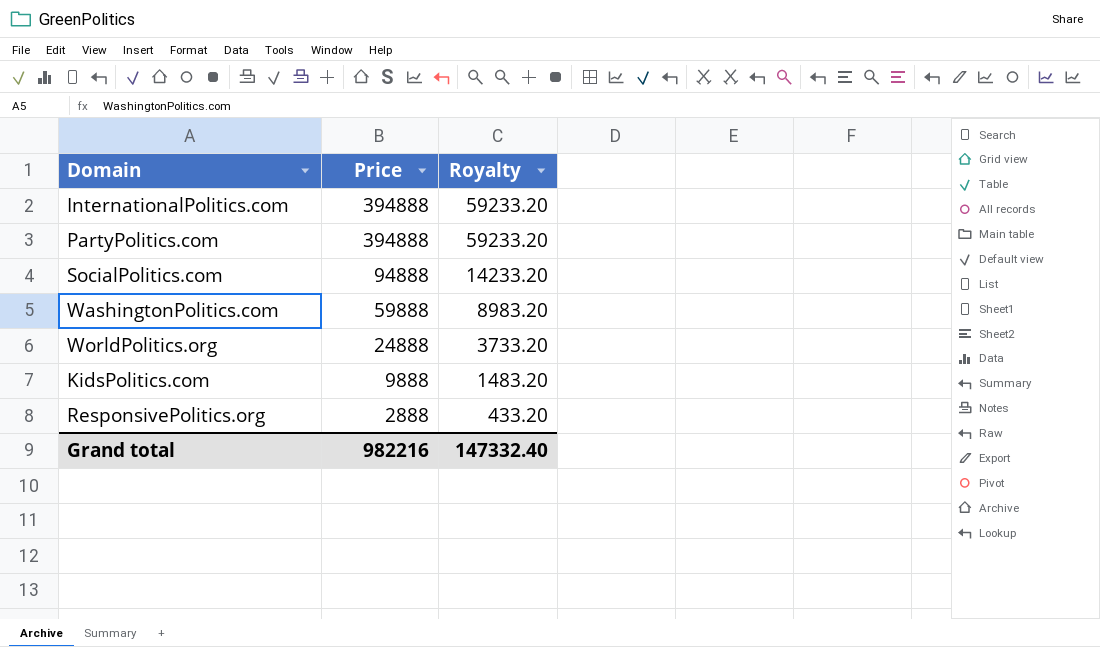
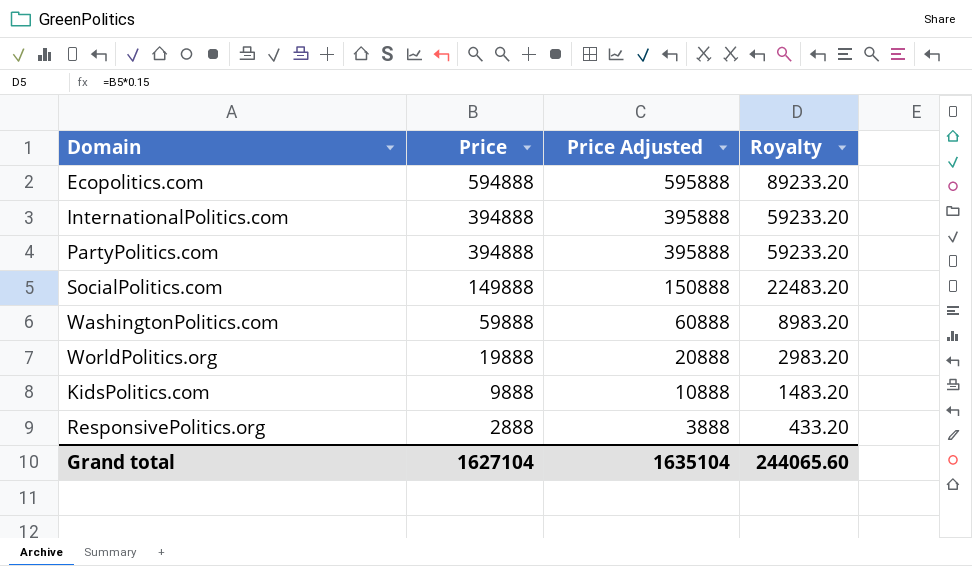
column Price Adjusted | formula: none -> [Price] + 1000
row Ecopolitics.com: none -> 594888 | 595888 | 89233.20
SocialPolitics.com | Price: 94888 -> 149888
SocialPolitics.com | Royalty: 14233.20 -> 22483.20
WorldPolitics.org | Price: 24888 -> 19888
WorldPolitics.org | Royalty: 3733.20 -> 2983.20
Grand total | Price: 982216 -> 1627104
Grand total | Royalty: 147332.40 -> 244065.60

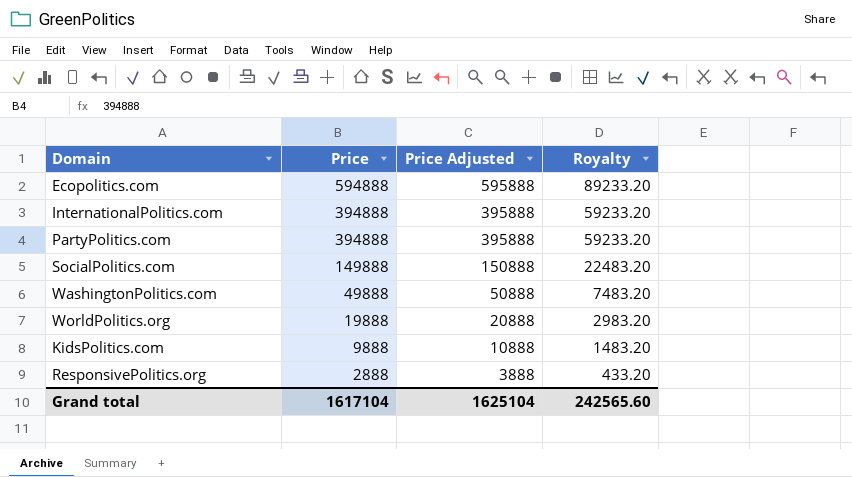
WashingtonPolitics.com | Price: 59888 -> 49888
WashingtonPolitics.com | Price Adjusted: 60888 -> 50888
WashingtonPolitics.com | Royalty: 8983.20 -> 7483.20
Grand total | Price: 1627104 -> 1617104
Grand total | Price Adjusted: 1635104 -> 1625104
Grand total | Royalty: 244065.60 -> 242565.60

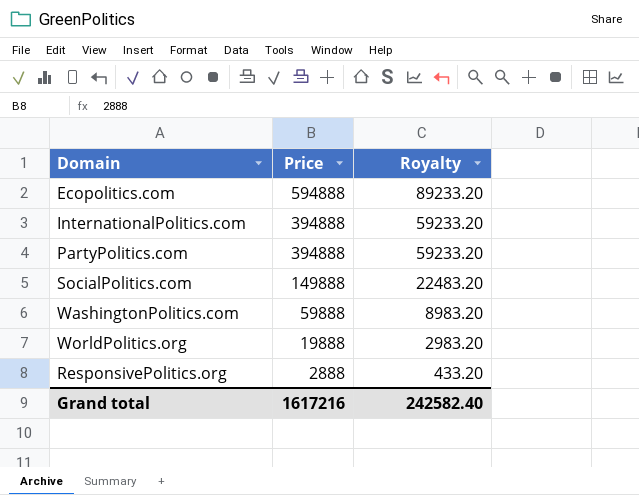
column Price Adjusted | formula: [Price] + 1000 -> none
row KidsPolitics.com: 9888 | 10888 | 1483.20 -> none
WashingtonPolitics.com | Price: 49888 -> 59888
WashingtonPolitics.com | Royalty: 7483.20 -> 8983.20
Grand total | Price: 1617104 -> 1617216
Grand total | Royalty: 242565.60 -> 242582.40

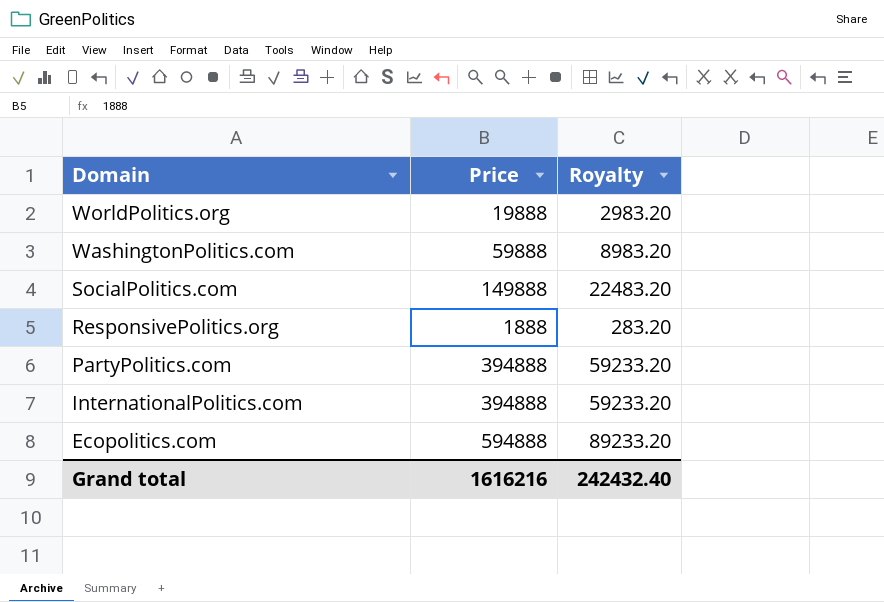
row order: Price descending -> Domain descending
ResponsivePolitics.org | Price: 2888 -> 1888
ResponsivePolitics.org | Royalty: 433.20 -> 283.20
Grand total | Price: 1617216 -> 1616216
Grand total | Royalty: 242582.40 -> 242432.40

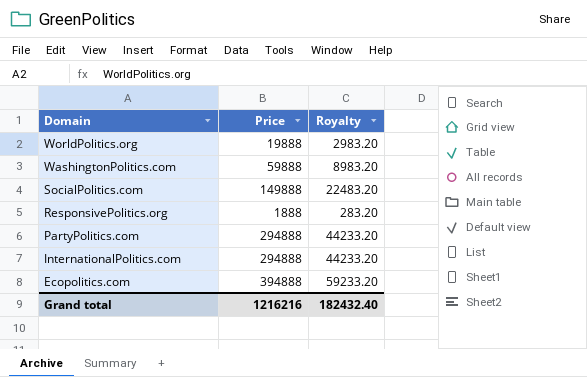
PartyPolitics.com | Price: 394888 -> 294888
PartyPolitics.com | Royalty: 59233.20 -> 44233.20
InternationalPolitics.com | Price: 394888 -> 294888
InternationalPolitics.com | Royalty: 59233.20 -> 44233.20
Ecopolitics.com | Price: 594888 -> 394888
Ecopolitics.com | Royalty: 89233.20 -> 59233.20
Grand total | Price: 1616216 -> 1216216
Grand total | Royalty: 242432.40 -> 182432.40

